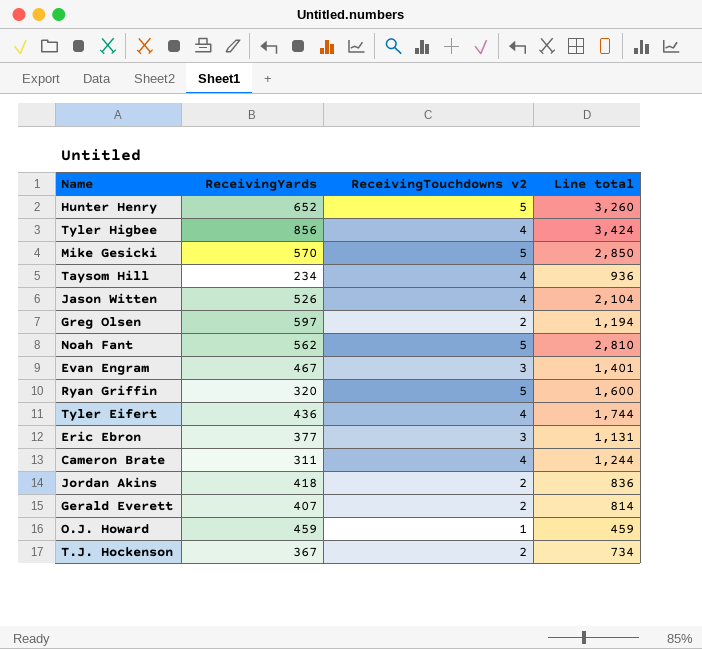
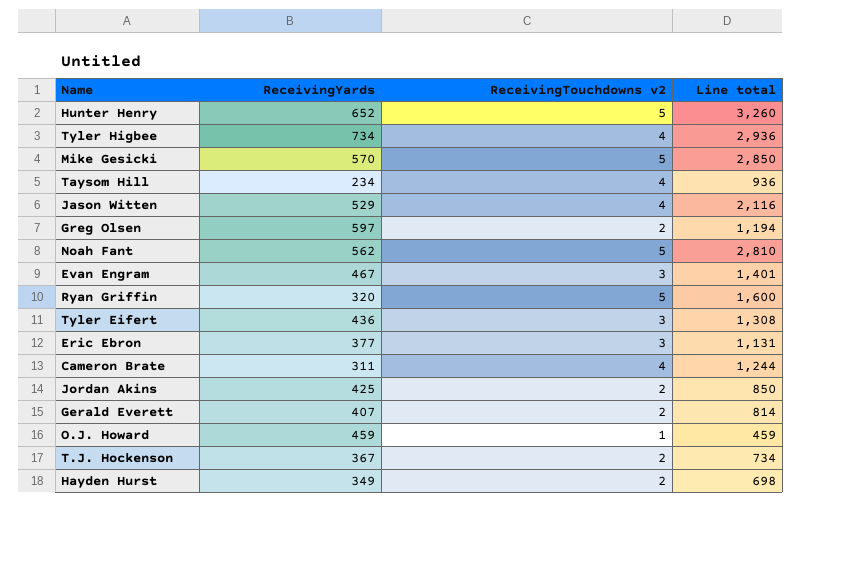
Tyler Higbee | ReceivingYards: 856 -> 734
Tyler Higbee | Line total: 3,424 -> 2,936
Jason Witten | ReceivingYards: 526 -> 529
Jason Witten | Line total: 2,104 -> 2,116
Tyler Eifert | ReceivingTouchdowns v2: 4 -> 3
Tyler Eifert | Line total: 1,744 -> 1,308
Jordan Akins | ReceivingYards: 418 -> 425
Jordan Akins | Line total: 836 -> 850
row Hayden Hurst: none -> 349 | 2 | 698

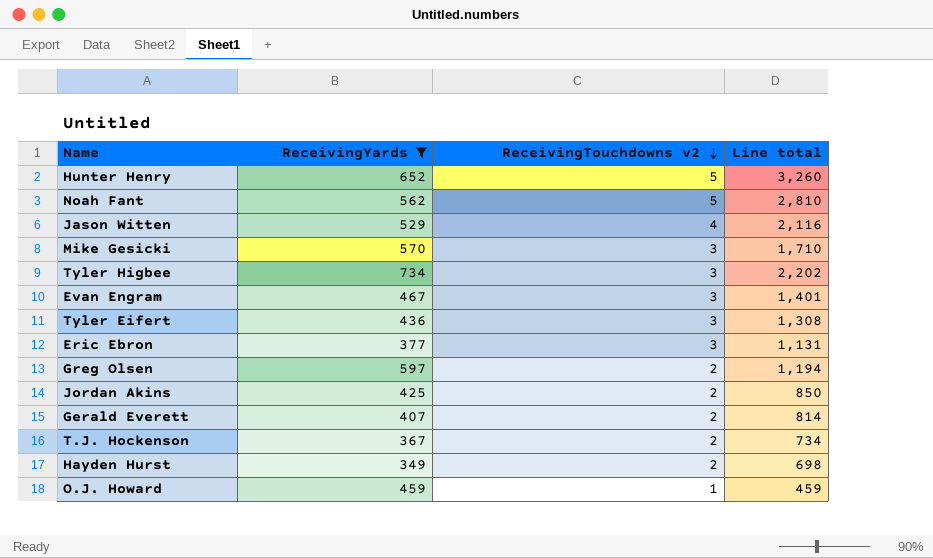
filter: none -> ReceivingYards >= 349
row order: none -> ReceivingTouchdowns v2 descending
Mike Gesicki | ReceivingTouchdowns v2: 5 -> 3
Mike Gesicki | Line total: 2,850 -> 1,710
Tyler Higbee | ReceivingTouchdowns v2: 4 -> 3
Tyler Higbee | Line total: 2,936 -> 2,202

